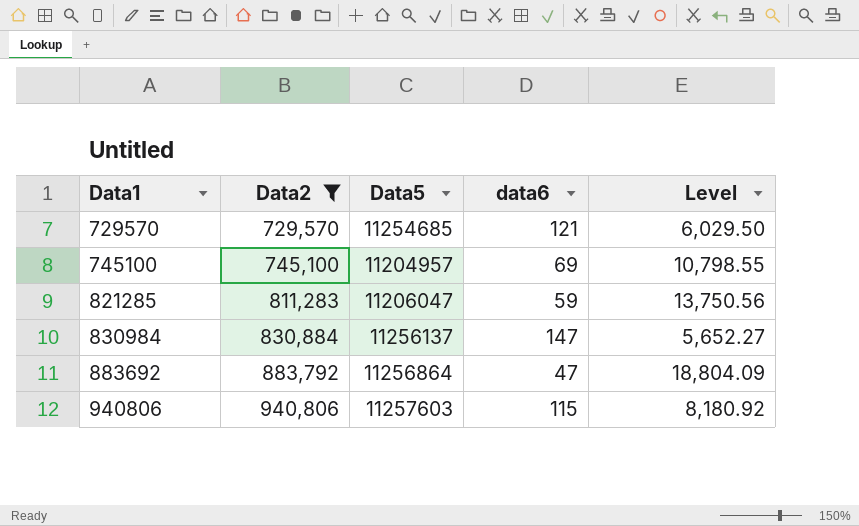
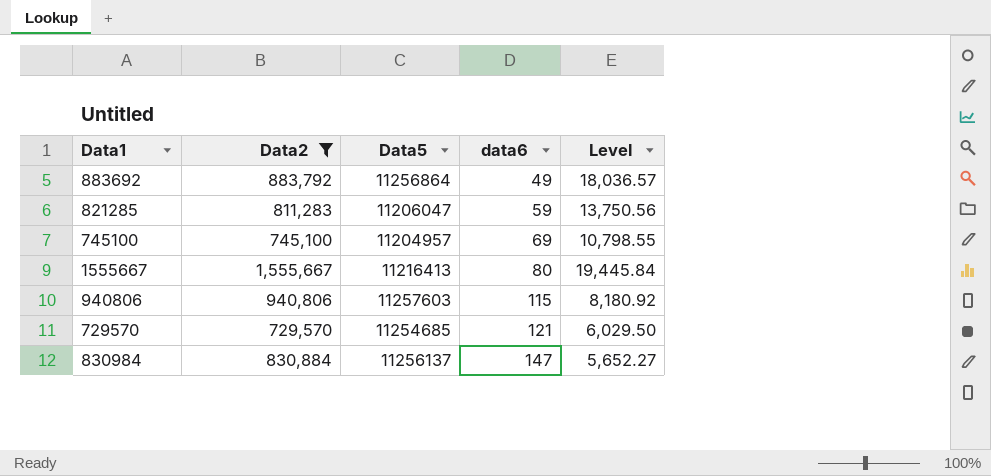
row order: Data1 ascending -> data6 ascending
883692 | data6: 47 -> 49
883692 | Level: 18,804.09 -> 18,036.57
row 1555667: none -> 1,555,667 | 11216413 | 80 | 19,445.84

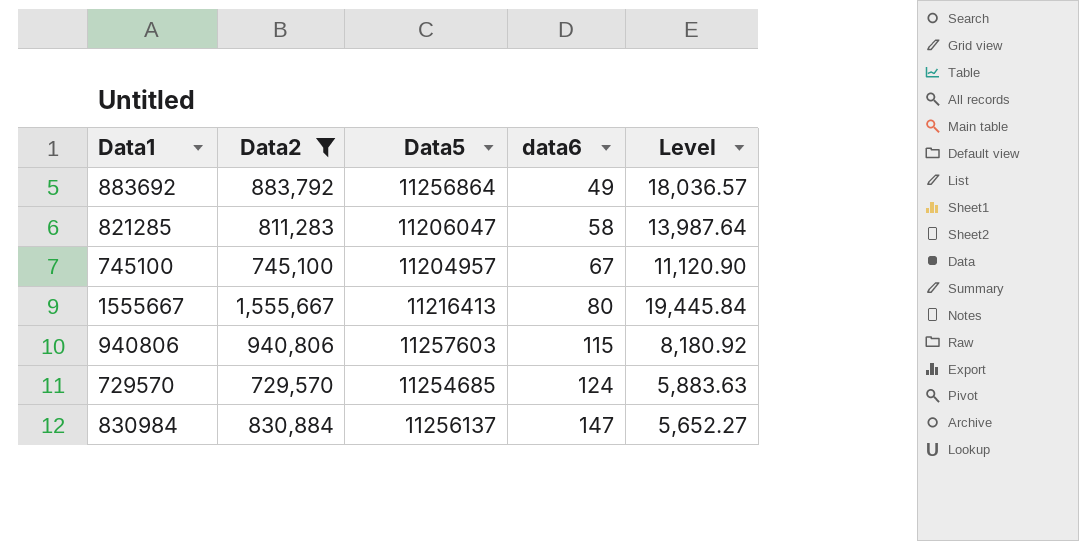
821285 | data6: 59 -> 58
821285 | Level: 13,750.56 -> 13,987.64
745100 | data6: 69 -> 67
745100 | Level: 10,798.55 -> 11,120.90
729570 | data6: 121 -> 124
729570 | Level: 6,029.50 -> 5,883.63

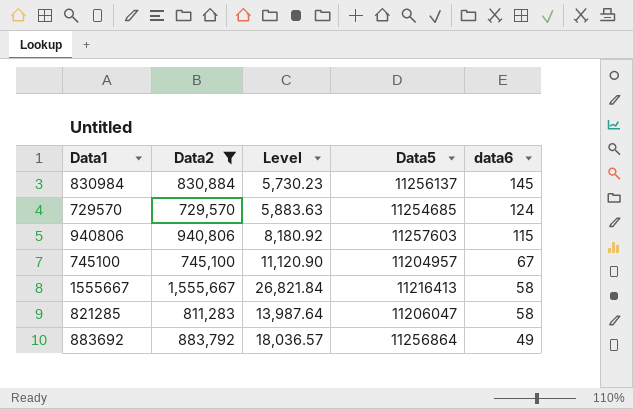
row order: data6 ascending -> data6 descending
column Level | position: 5 -> 3
830984 | Level: 5,652.27 -> 5,730.23
830984 | data6: 147 -> 145
1555667 | Level: 19,445.84 -> 26,821.84
1555667 | data6: 80 -> 58

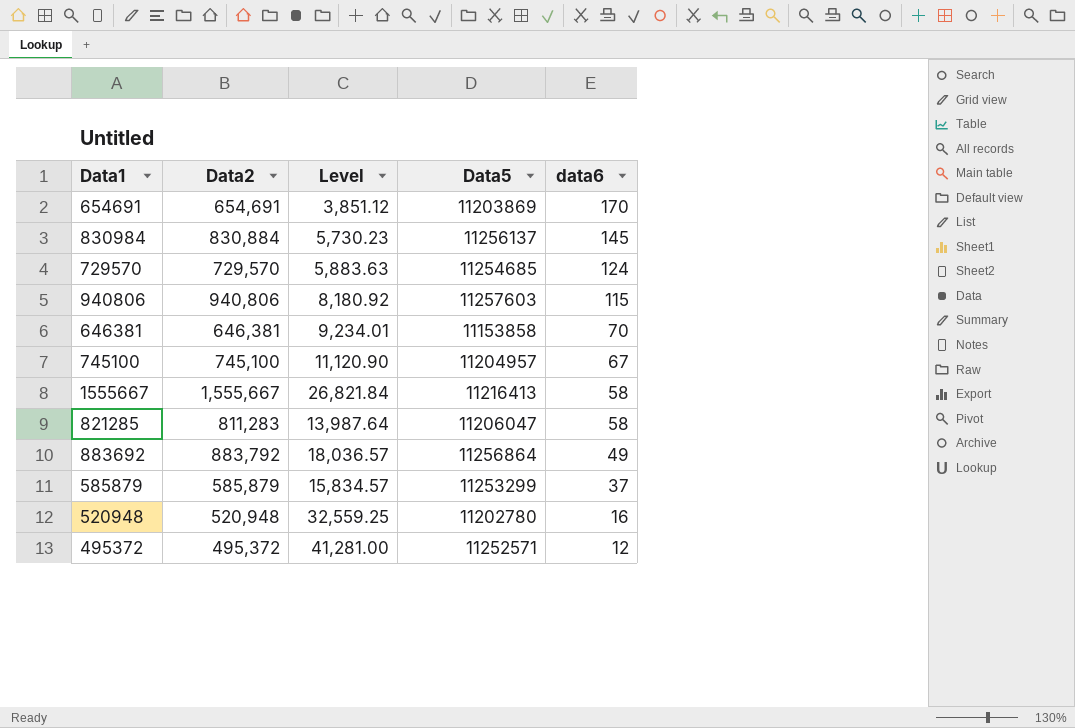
filter: Data2 >= 729,570 -> none

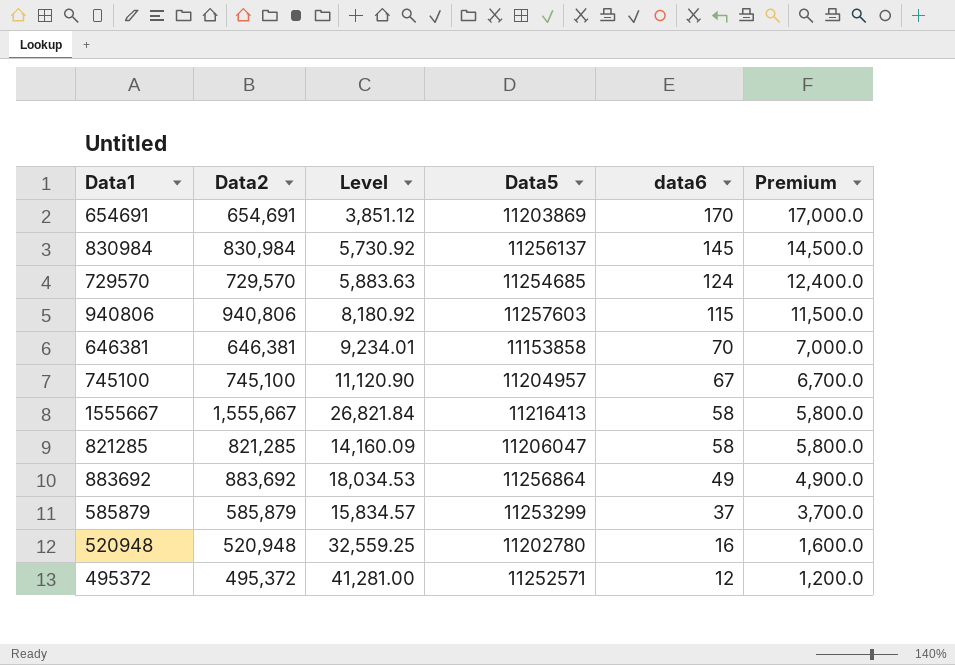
column Premium | formula: none -> [data6] * 100
830984 | Data2: 830,884 -> 830,984
830984 | Level: 5,730.23 -> 5,730.92
821285 | Data2: 811,283 -> 821,285
821285 | Level: 13,987.64 -> 14,160.09
883692 | Data2: 883,792 -> 883,692
883692 | Level: 18,036.57 -> 18,034.53

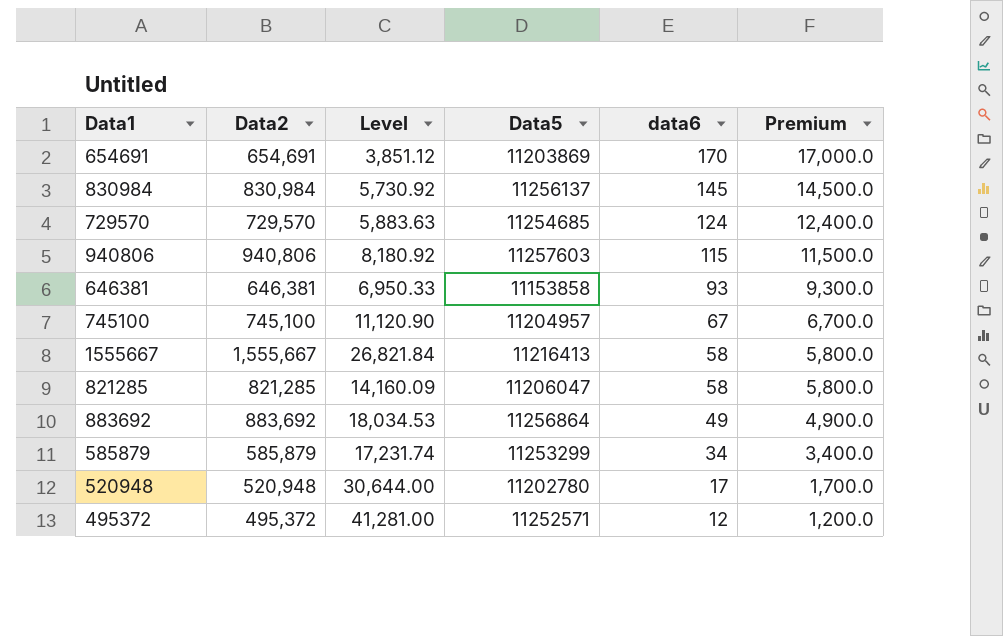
646381 | Level: 9,234.01 -> 6,950.33
646381 | data6: 70 -> 93
646381 | Premium: 7,000.0 -> 9,300.0
585879 | Level: 15,834.57 -> 17,231.74
585879 | data6: 37 -> 34
585879 | Premium: 3,700.0 -> 3,400.0
520948 | Level: 32,559.25 -> 30,644.00
520948 | data6: 16 -> 17
520948 | Premium: 1,600.0 -> 1,700.0

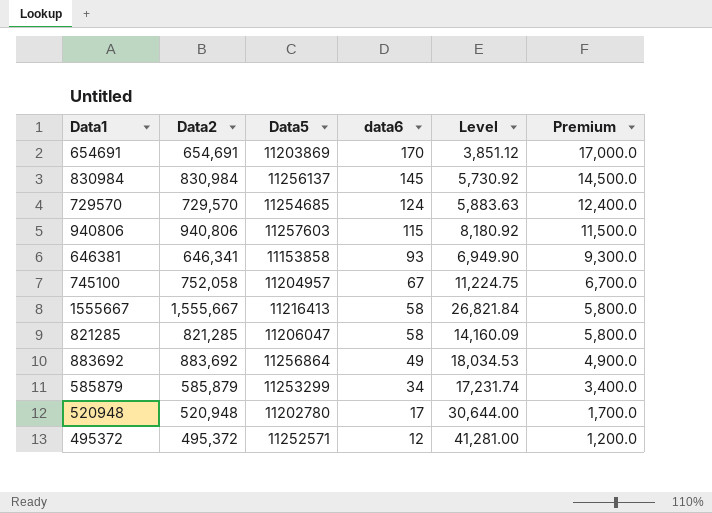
column Level | position: 3 -> 5
646381 | Data2: 646,381 -> 646,341
646381 | Level: 6,950.33 -> 6,949.90
745100 | Data2: 745,100 -> 752,058
745100 | Level: 11,120.90 -> 11,224.75

